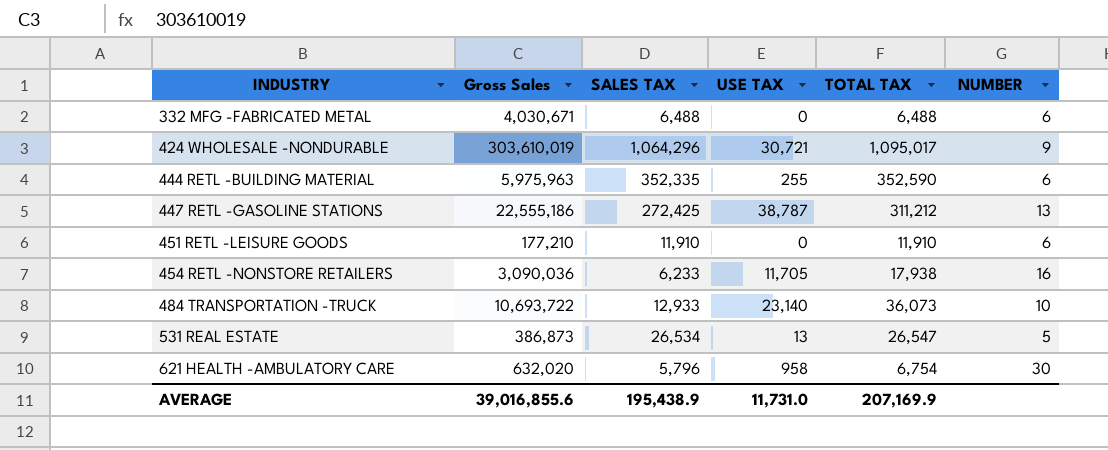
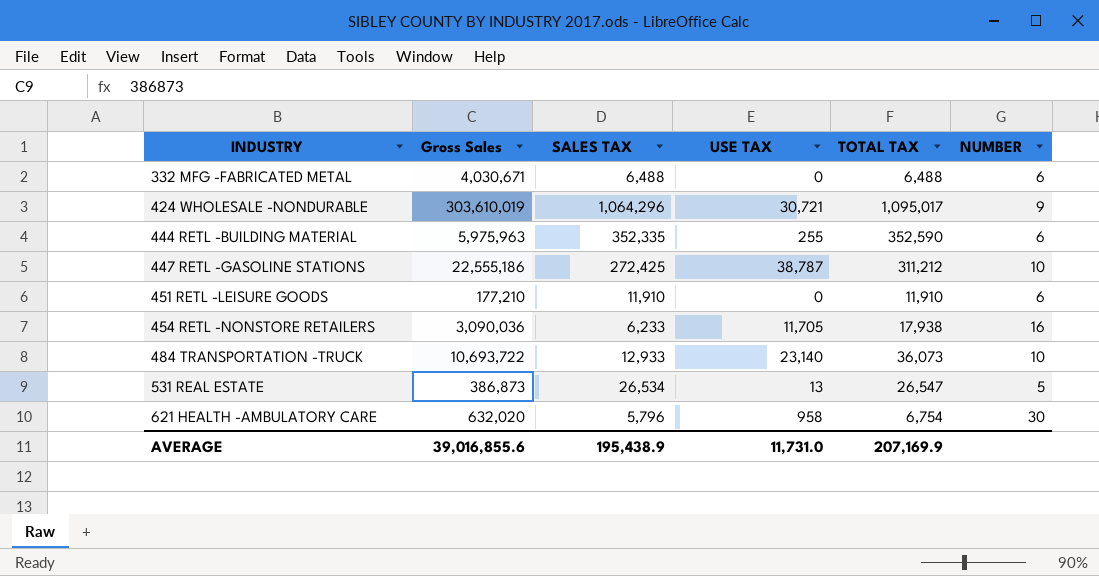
447 RETL -GASOLINE STATIONS | NUMBER: 13 -> 10

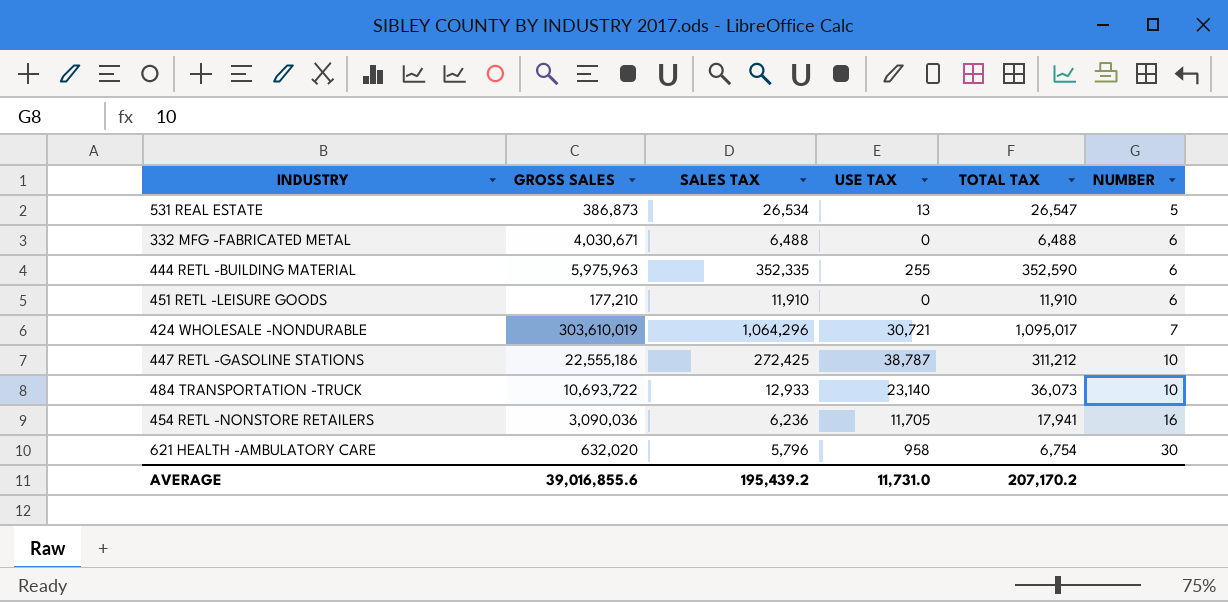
row order: INDUSTRY ascending -> NUMBER ascending
column name: Gross Sales -> GROSS SALES
424 WHOLESALE -NONDURABLE | NUMBER: 9 -> 7
454 RETL -NONSTORE RETAILERS | SALES TAX: 6,233 -> 6,236
454 RETL -NONSTORE RETAILERS | TOTAL TAX: 17,938 -> 17,941
AVERAGE | SALES TAX: 195,438.9 -> 195,439.2
AVERAGE | TOTAL TAX: 207,169.9 -> 207,170.2

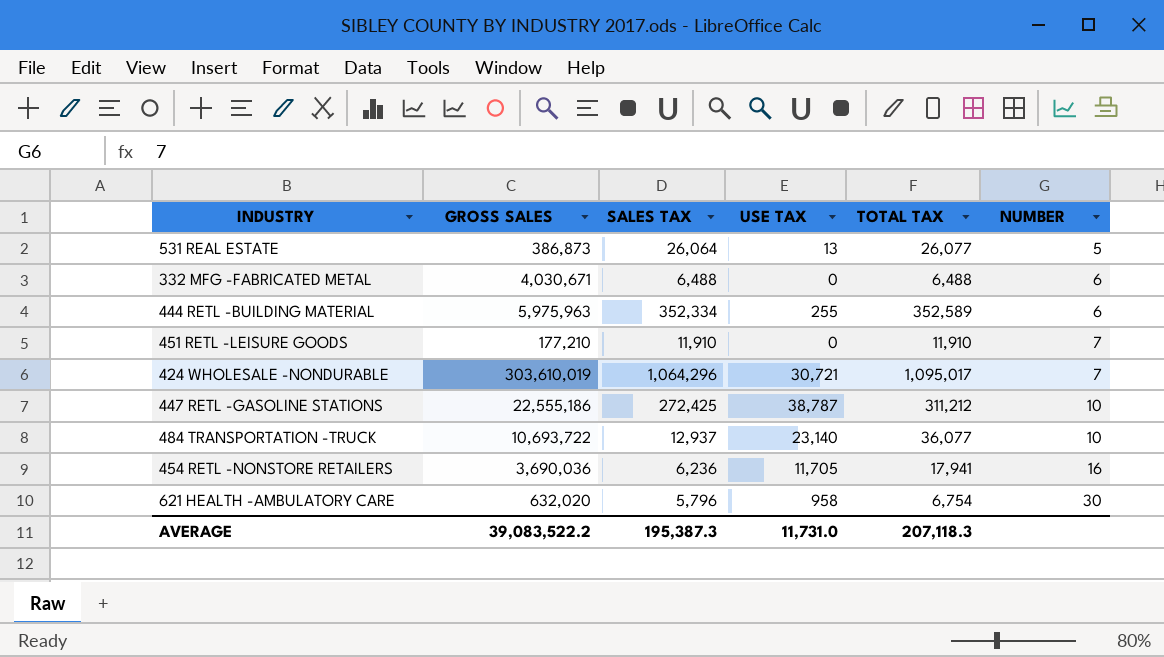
531 REAL ESTATE | SALES TAX: 26,534 -> 26,064
531 REAL ESTATE | TOTAL TAX: 26,547 -> 26,077
444 RETL -BUILDING MATERIAL | SALES TAX: 352,335 -> 352,334
444 RETL -BUILDING MATERIAL | TOTAL TAX: 352,590 -> 352,589
451 RETL -LEISURE GOODS | NUMBER: 6 -> 7
484 TRANSPORTATION -TRUCK | SALES TAX: 12,933 -> 12,937
484 TRANSPORTATION -TRUCK | TOTAL TAX: 36,073 -> 36,077
454 RETL -NONSTORE RETAILERS | GROSS SALES: 3,090,036 -> 3,690,036
AVERAGE | GROSS SALES: 39,016,855.6 -> 39,083,522.2
AVERAGE | SALES TAX: 195,439.2 -> 195,387.3
AVERAGE | TOTAL TAX: 207,170.2 -> 207,118.3

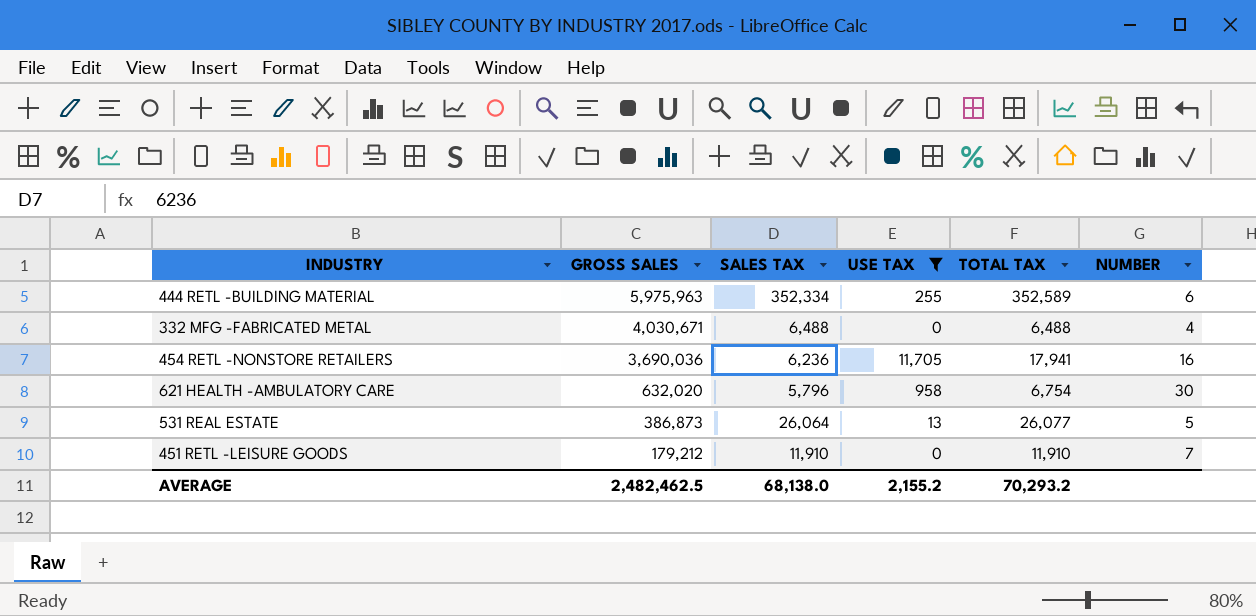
filter: none -> USE TAX <= 11,705
row order: NUMBER ascending -> GROSS SALES descending
332 MFG -FABRICATED METAL | NUMBER: 6 -> 4
451 RETL -LEISURE GOODS | GROSS SALES: 177,210 -> 179,212
AVERAGE | GROSS SALES: 39,083,522.2 -> 2,482,462.5
AVERAGE | SALES TAX: 195,387.3 -> 68,138.0
AVERAGE | USE TAX: 11,731.0 -> 2,155.2
AVERAGE | TOTAL TAX: 207,118.3 -> 70,293.2

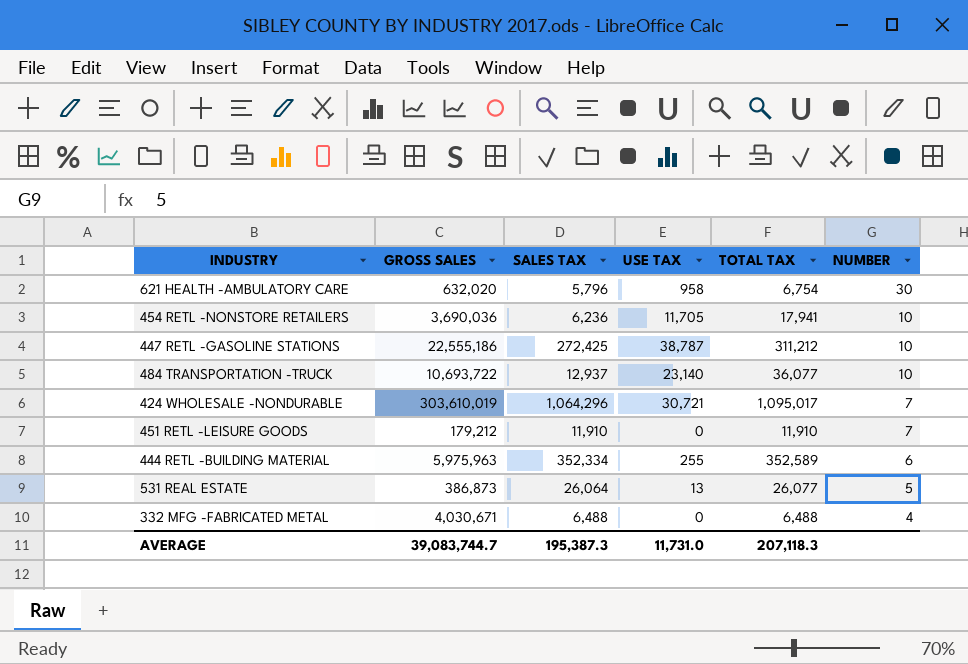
filter: USE TAX <= 11,705 -> none
row order: GROSS SALES descending -> NUMBER descending
454 RETL -NONSTORE RETAILERS | NUMBER: 16 -> 10
AVERAGE | GROSS SALES: 2,482,462.5 -> 39,083,744.7
AVERAGE | SALES TAX: 68,138.0 -> 195,387.3
AVERAGE | USE TAX: 2,155.2 -> 11,731.0
AVERAGE | TOTAL TAX: 70,293.2 -> 207,118.3

